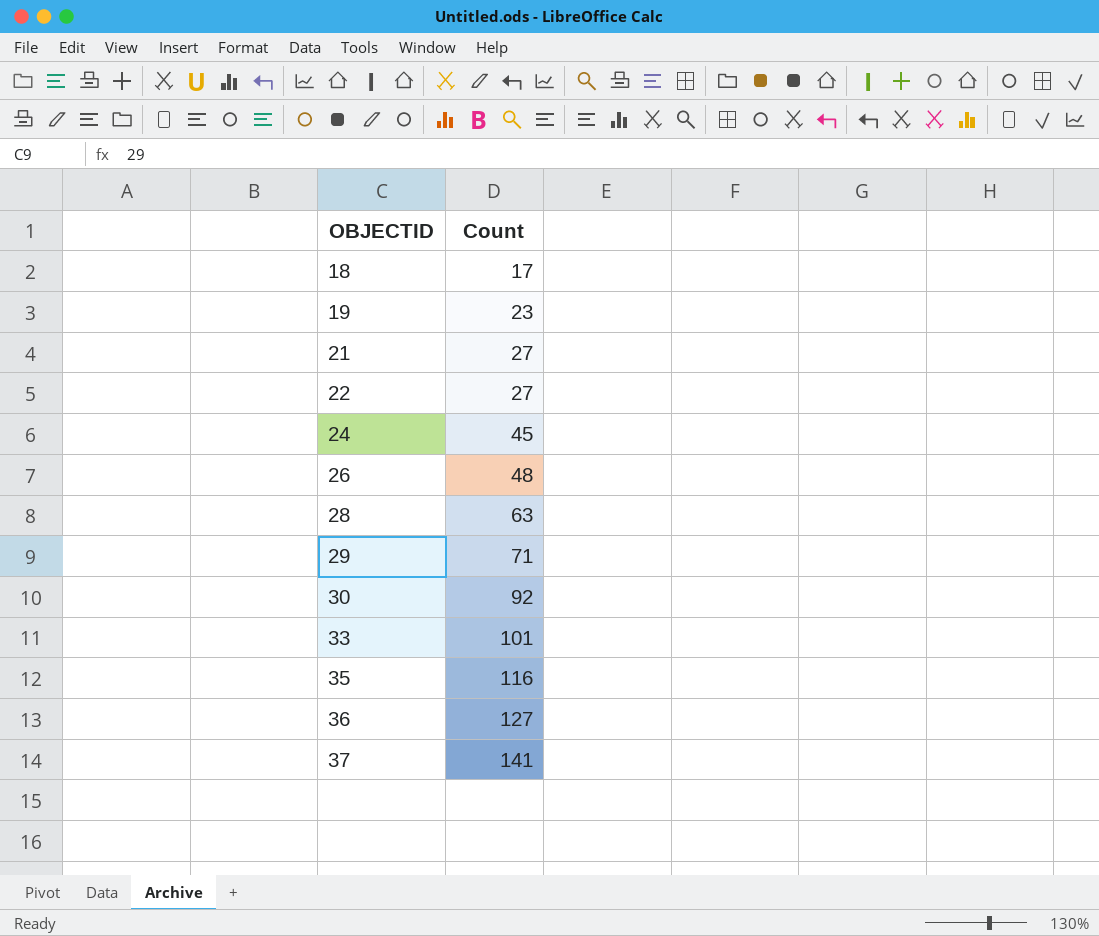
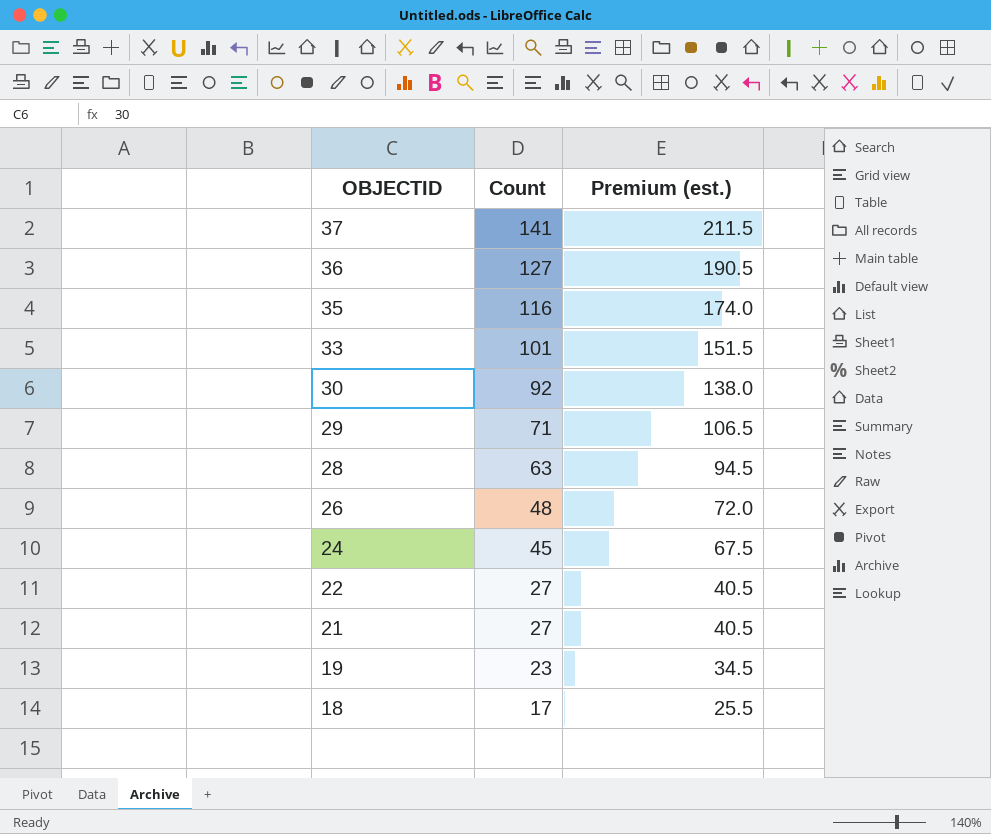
row order: OBJECTID ascending -> OBJECTID descending
column Premium (est.) | formula: none -> [Count] * 1.5

